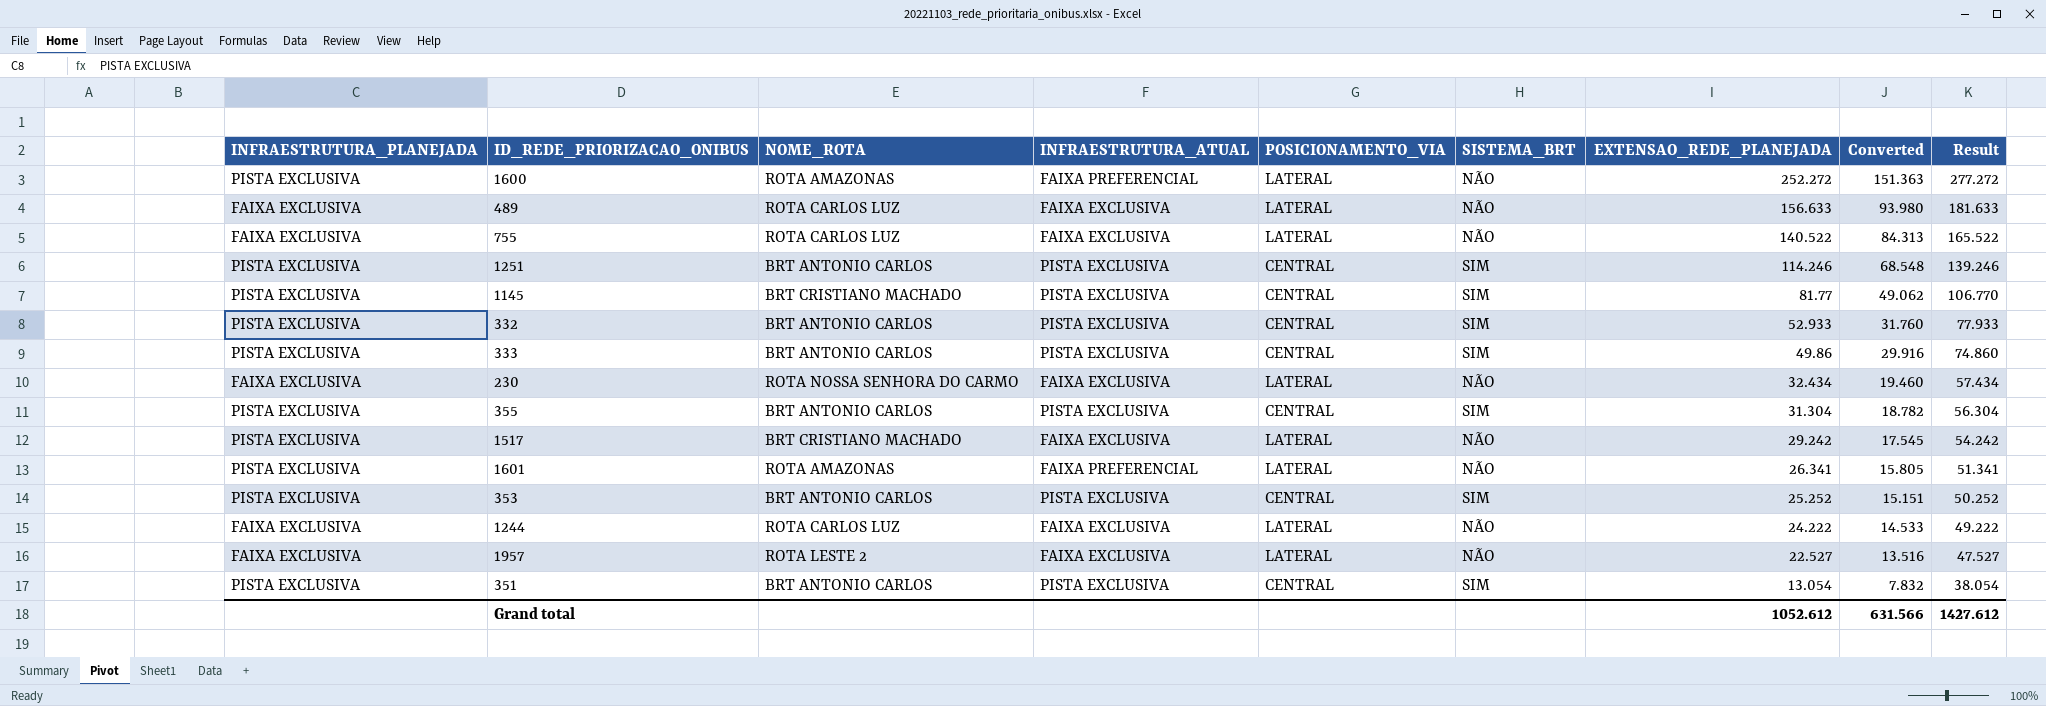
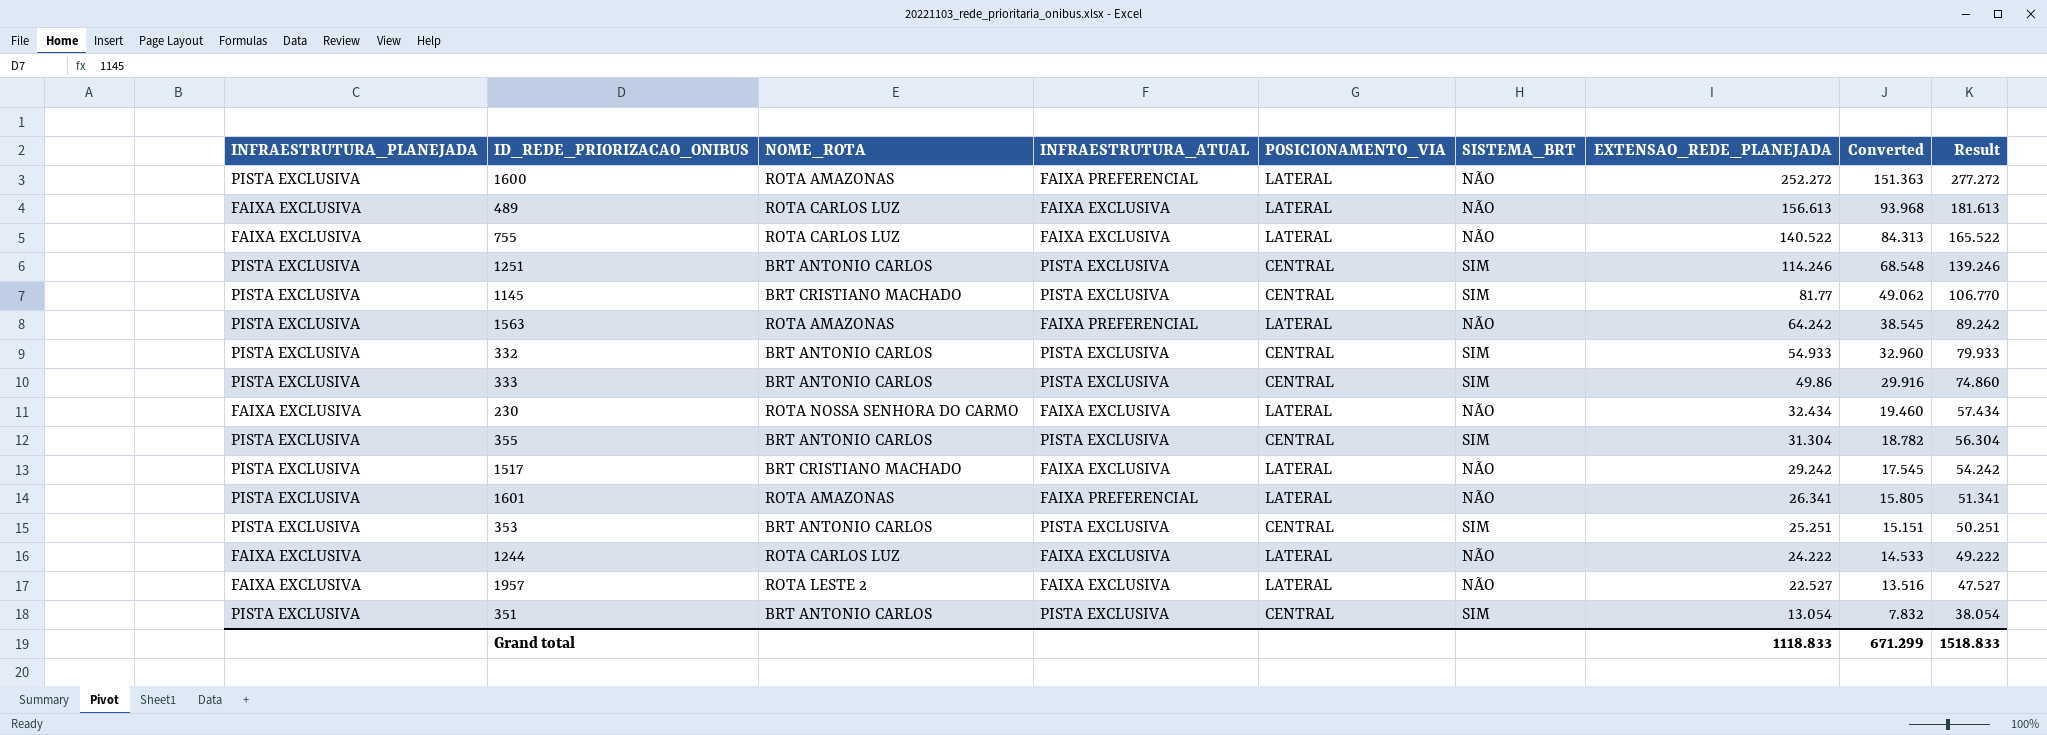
489 | EXTENSAO_REDE_PLANEJADA: 156.633 -> 156.613
489 | Converted: 93.980 -> 93.968
489 | Result: 181.633 -> 181.613
row 1563: none -> PISTA EXCLUSIVA | ROTA AMAZONAS | FAIXA PREFERENCIAL | LATERAL | NÃO | 64.242 | 38.545 | 89.242
332 | EXTENSAO_REDE_PLANEJADA: 52.933 -> 54.933
332 | Converted: 31.760 -> 32.960
332 | Result: 77.933 -> 79.933
353 | EXTENSAO_REDE_PLANEJADA: 25.252 -> 25.251
353 | Result: 50.252 -> 50.251
Grand total | EXTENSAO_REDE_PLANEJADA: 1052.612 -> 1118.833
Grand total | Converted: 631.566 -> 671.299
Grand total | Result: 1427.612 -> 1518.833

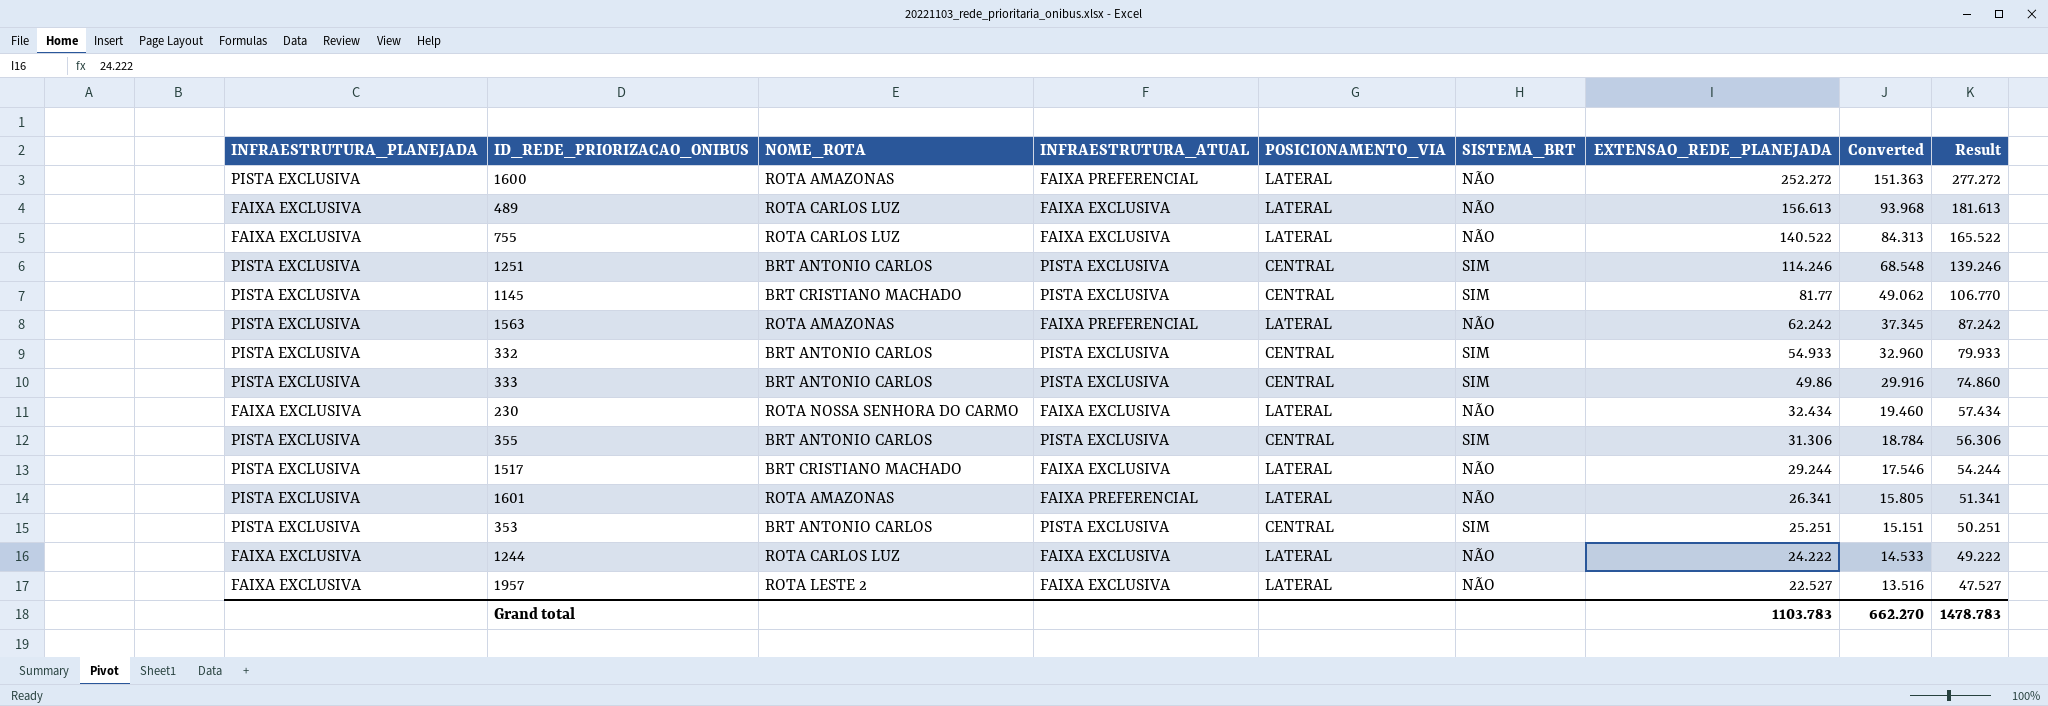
row 351: PISTA EXCLUSIVA | BRT ANTONIO CARLOS | PISTA EXCLUSIVA | CENTRAL | SIM | 13.054 | 7.832 | 38.054 -> none
1563 | EXTENSAO_REDE_PLANEJADA: 64.242 -> 62.242
1563 | Converted: 38.545 -> 37.345
1563 | Result: 89.242 -> 87.242
355 | EXTENSAO_REDE_PLANEJADA: 31.304 -> 31.306
355 | Converted: 18.782 -> 18.784
355 | Result: 56.304 -> 56.306
1517 | EXTENSAO_REDE_PLANEJADA: 29.242 -> 29.244
1517 | Converted: 17.545 -> 17.546
1517 | Result: 54.242 -> 54.244
Grand total | EXTENSAO_REDE_PLANEJADA: 1118.833 -> 1103.783
Grand total | Converted: 671.299 -> 662.270
Grand total | Result: 1518.833 -> 1478.783

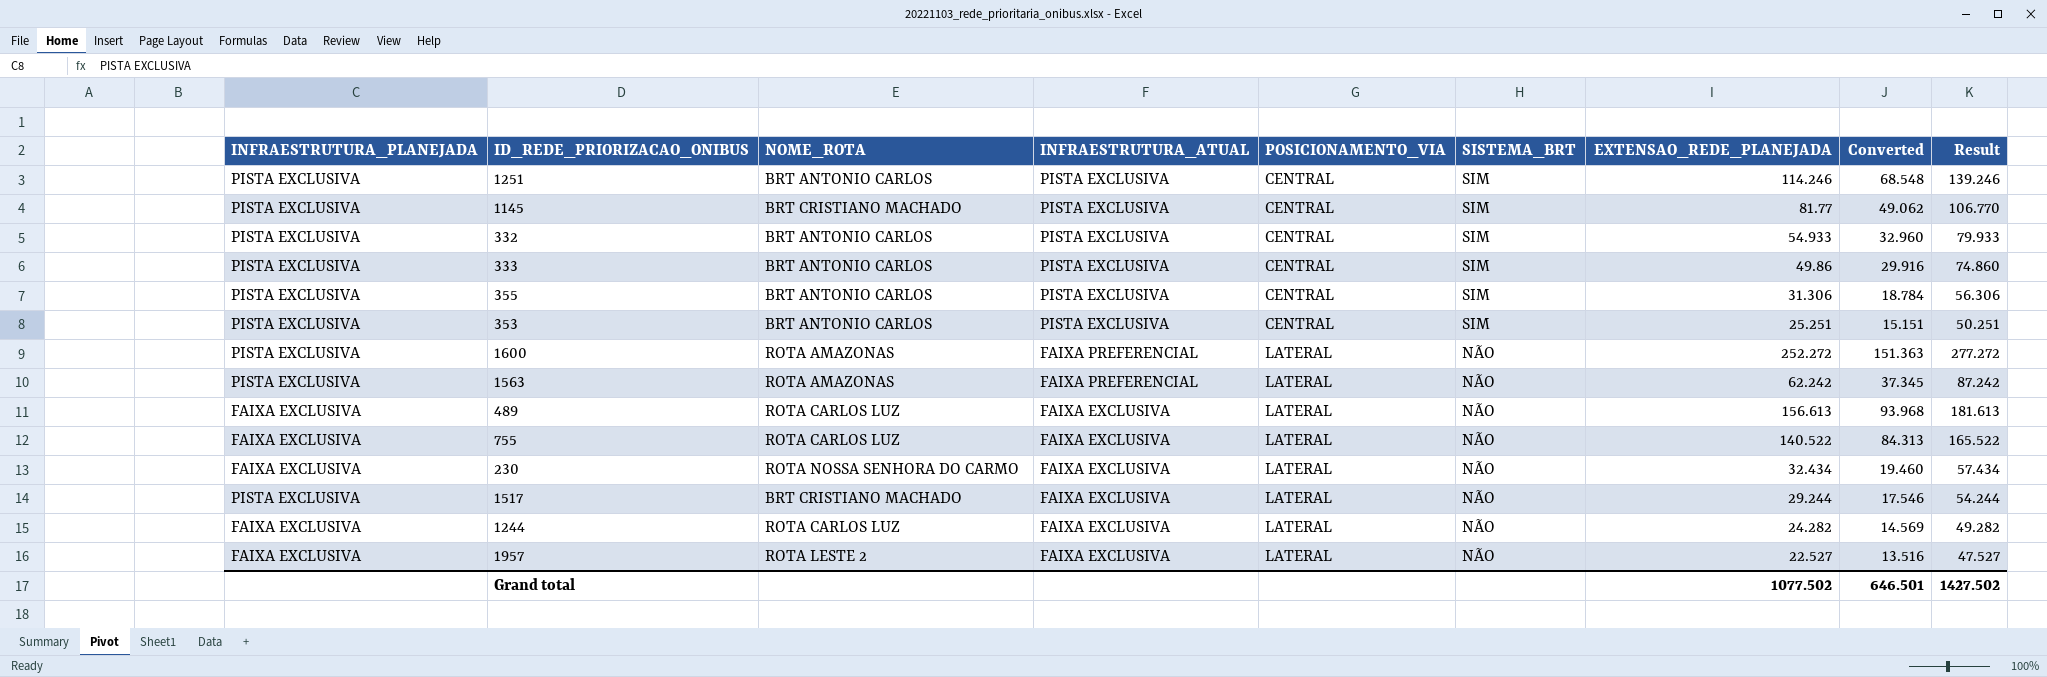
row order: EXTENSAO_REDE_PLANEJADA descending -> INFRAESTRUTURA_ATUAL descending
row 1601: PISTA EXCLUSIVA | ROTA AMAZONAS | FAIXA PREFERENCIAL | LATERAL | NÃO | 26.341 | 15.805 | 51.341 -> none
1244 | EXTENSAO_REDE_PLANEJADA: 24.222 -> 24.282
1244 | Converted: 14.533 -> 14.569
1244 | Result: 49.222 -> 49.282
Grand total | EXTENSAO_REDE_PLANEJADA: 1103.783 -> 1077.502
Grand total | Converted: 662.270 -> 646.501
Grand total | Result: 1478.783 -> 1427.502

